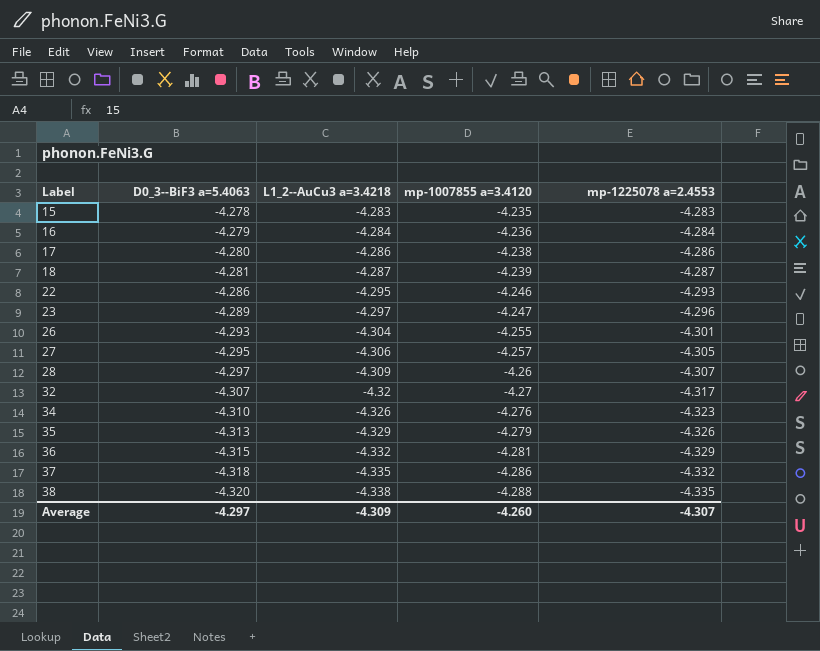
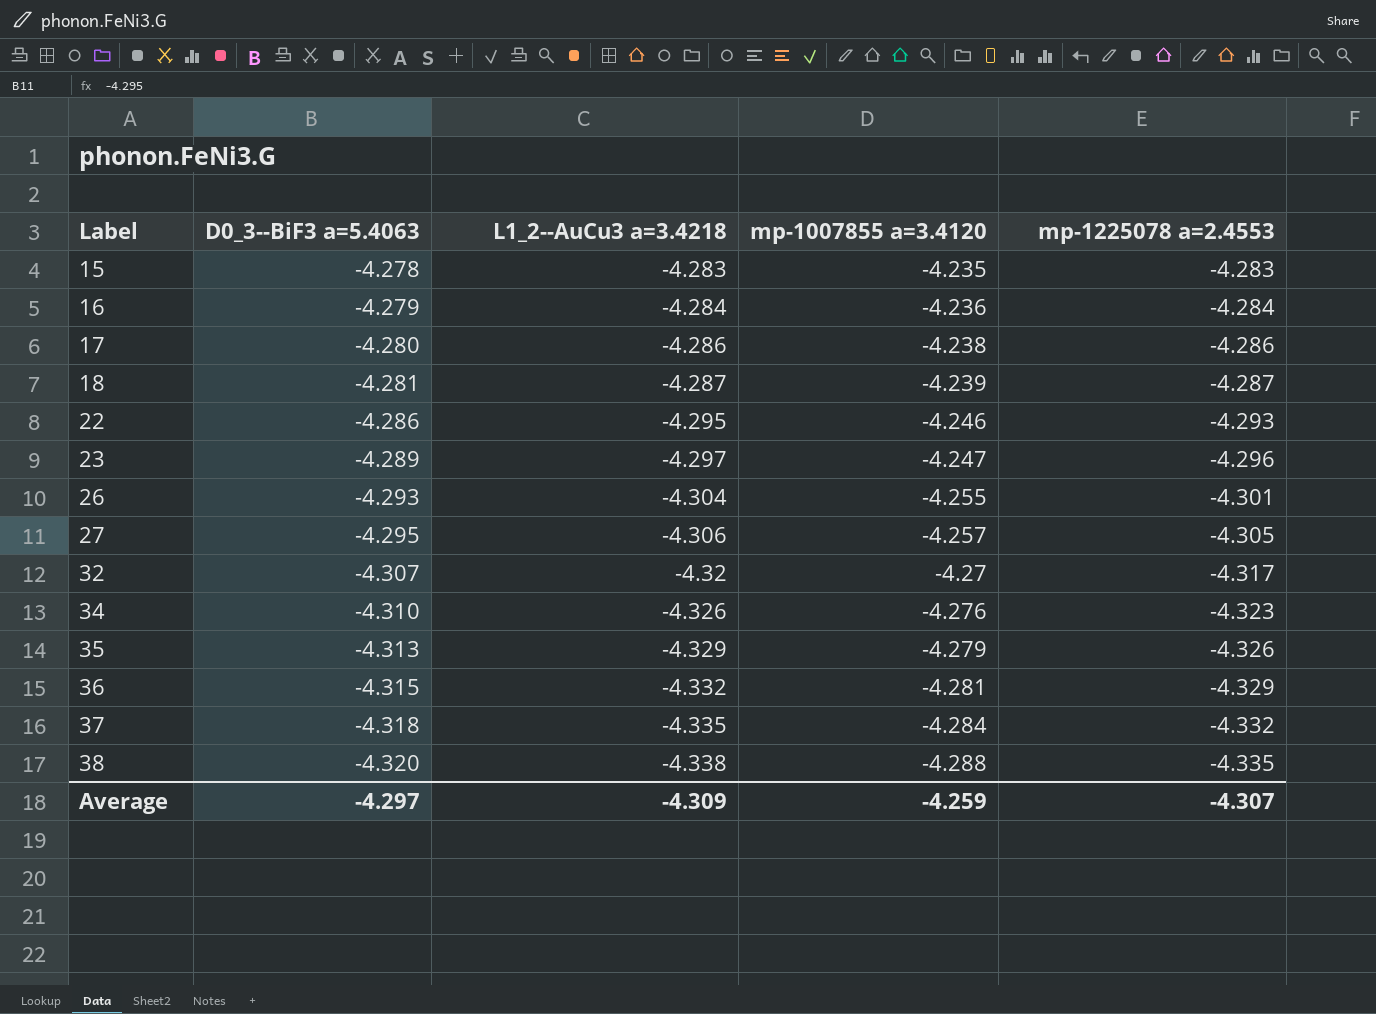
row 28: -4.297 | -4.309 | -4.26 | -4.307 -> none
37 | mp-1007855 a=3.4120: -4.286 -> -4.284
Average | mp-1007855 a=3.4120: -4.260 -> -4.259

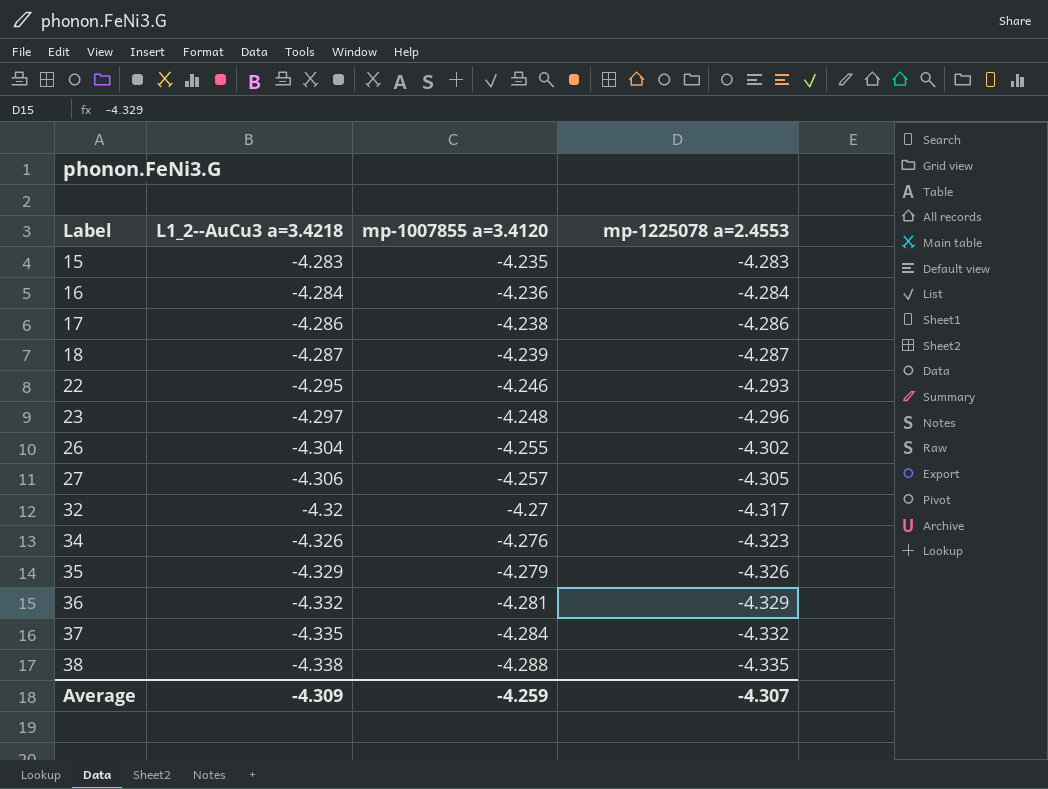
column D0_3--BiF3 a=5.4063 | position: 2 -> none
23 | mp-1007855 a=3.4120: -4.247 -> -4.248
26 | mp-1225078 a=2.4553: -4.301 -> -4.302

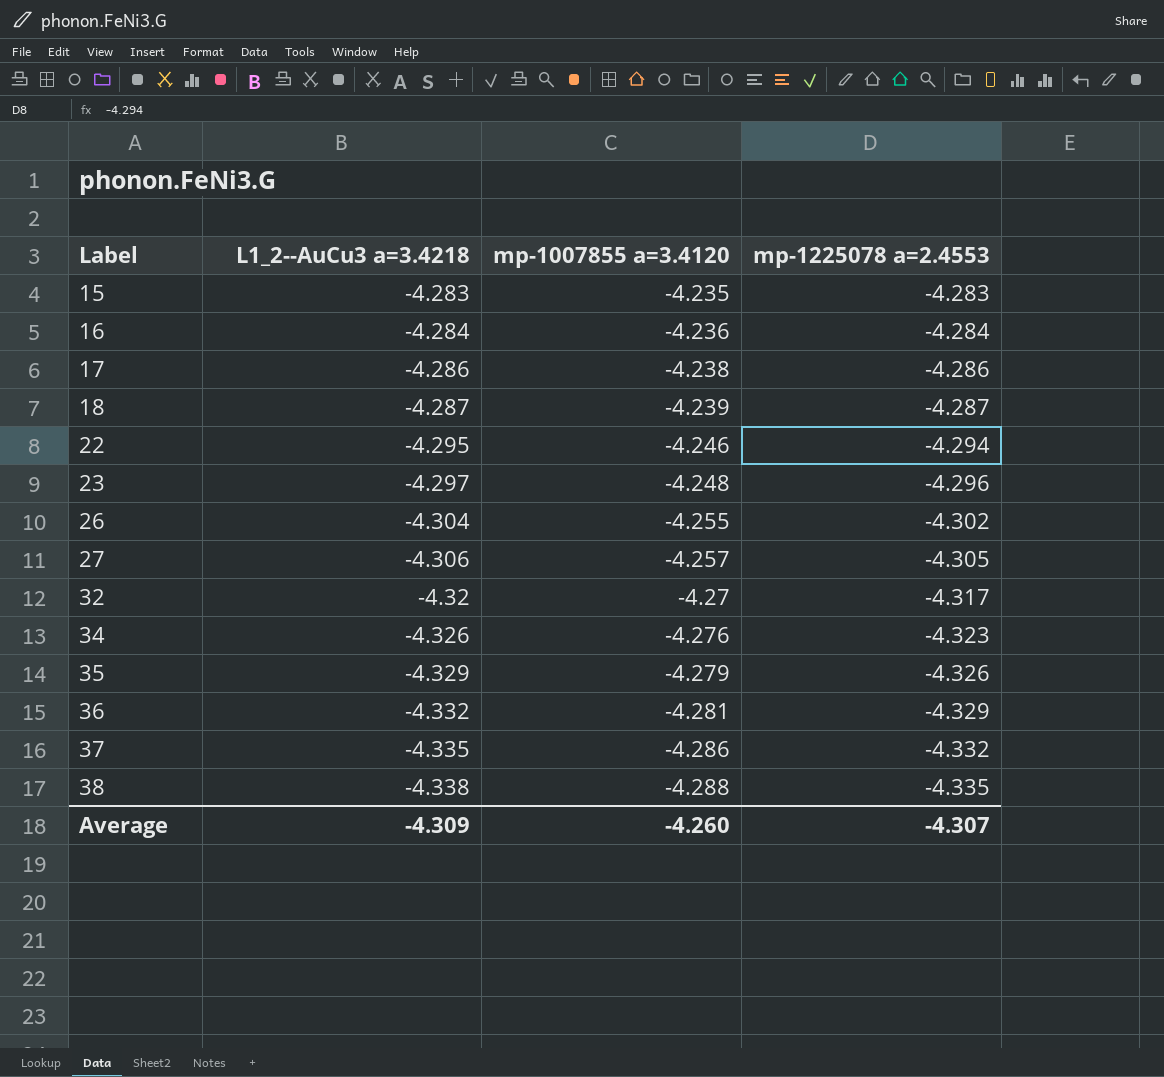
22 | mp-1225078 a=2.4553: -4.293 -> -4.294
37 | mp-1007855 a=3.4120: -4.284 -> -4.286
Average | mp-1007855 a=3.4120: -4.259 -> -4.260

